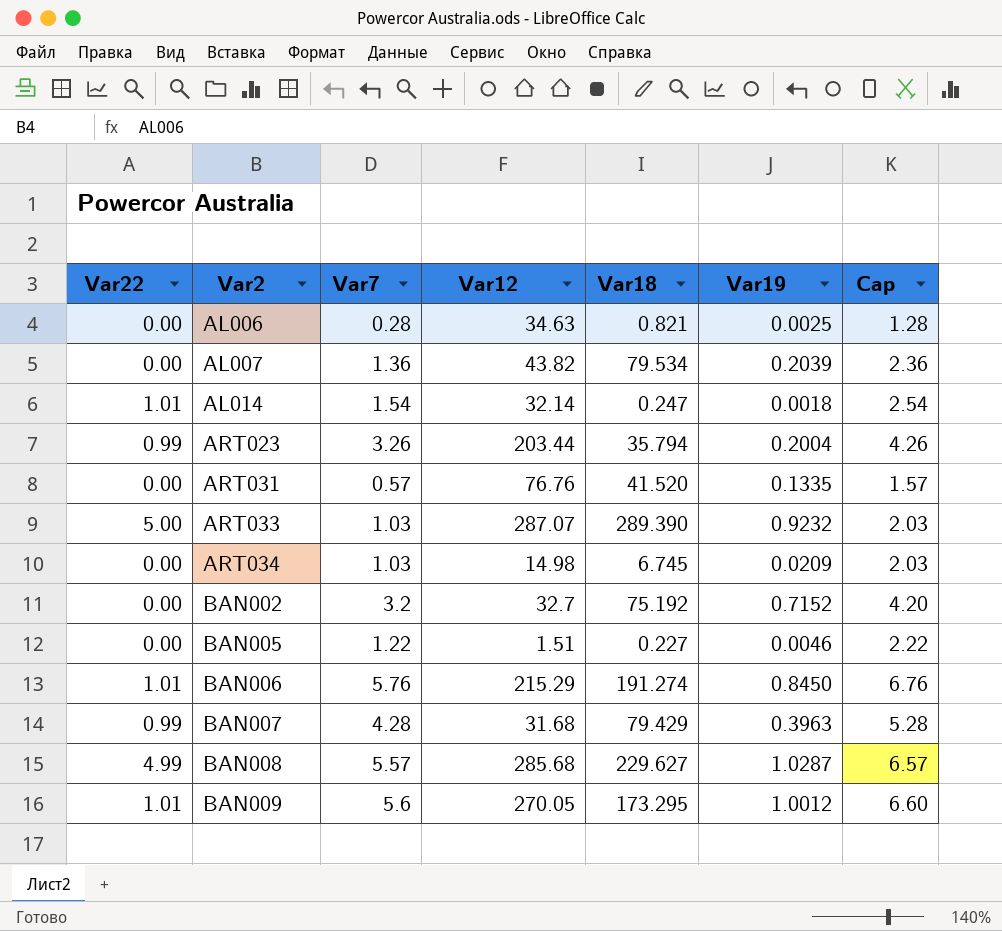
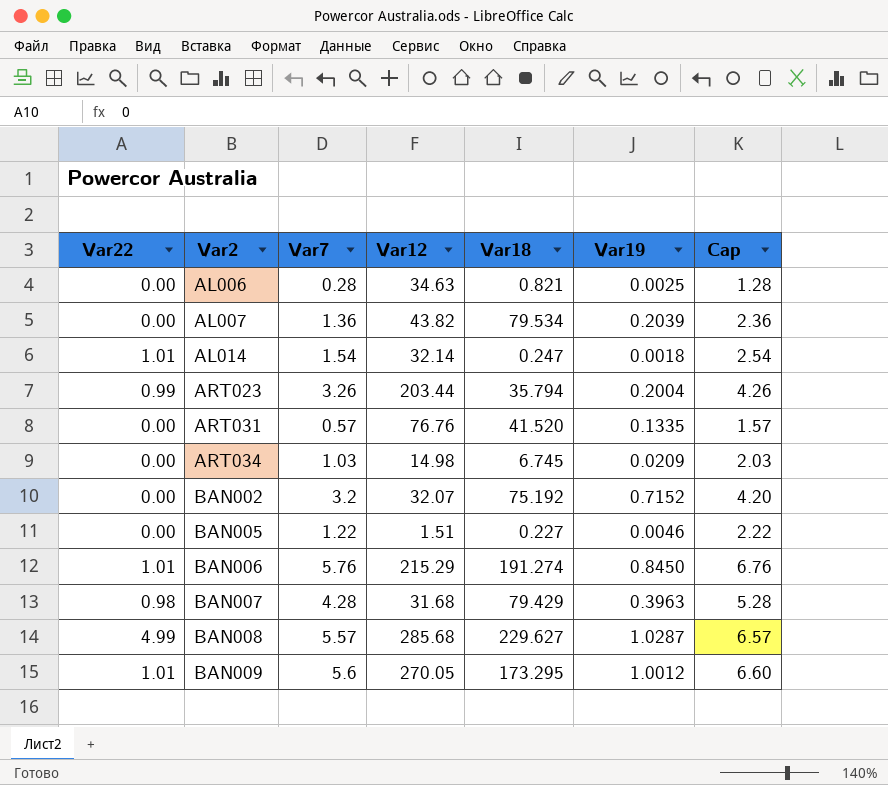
row ART033: 5.00 | 1.03 | 287.07 | 289.390 | 0.9232 | 2.03 -> none
BAN002 | Var12: 32.7 -> 32.07
BAN007 | Var22: 0.99 -> 0.98

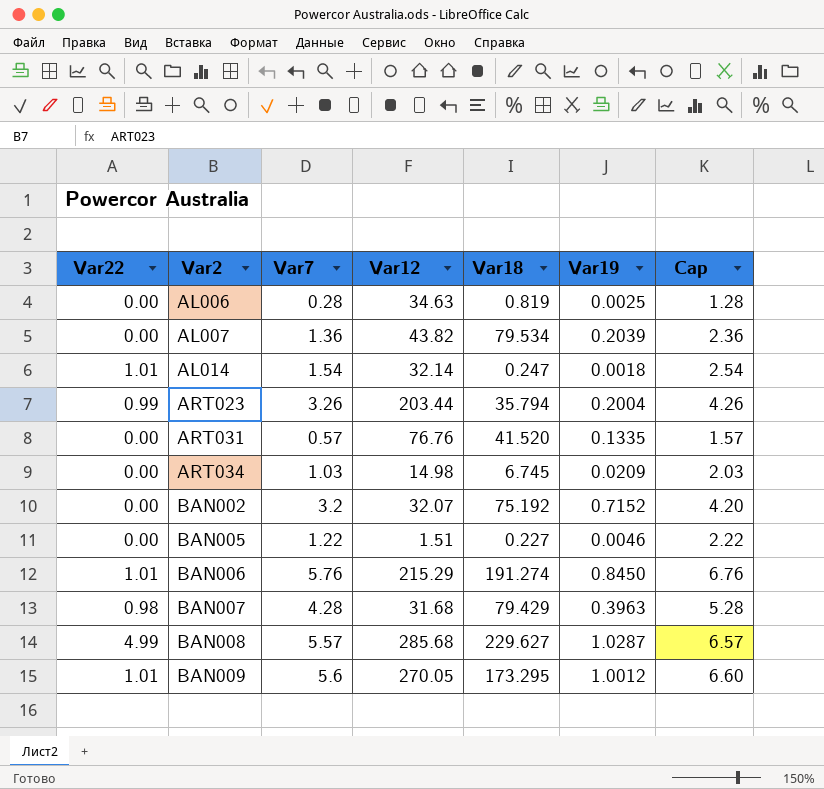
AL006 | Var18: 0.821 -> 0.819

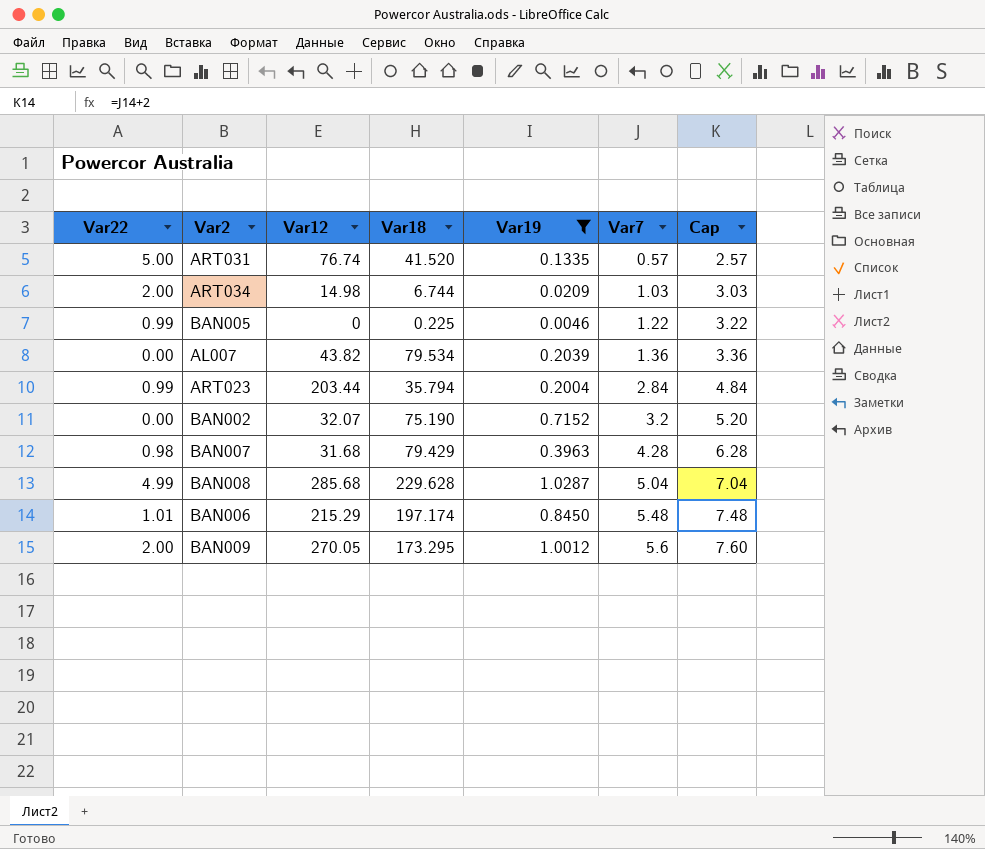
filter: none -> Var19 >= 0.0046
row order: Var2 ascending -> Var7 ascending
column Var7 | position: 3 -> 6
column Cap | formula: [Var7] + 1 -> [Var7] + 2
ART031 | Var22: 0.00 -> 5.00
ART031 | Var12: 76.76 -> 76.74
ART034 | Var22: 0.00 -> 2.00
ART034 | Var18: 6.745 -> 6.744
BAN005 | Var22: 0.00 -> 0.99
BAN005 | Var12: 1.51 -> 0
BAN005 | Var18: 0.227 -> 0.225
ART023 | Var7: 3.26 -> 2.84
BAN002 | Var18: 75.192 -> 75.190
BAN008 | Var18: 229.627 -> 229.628
BAN008 | Var7: 5.57 -> 5.04
BAN006 | Var18: 191.274 -> 197.174
BAN006 | Var7: 5.76 -> 5.48
BAN009 | Var22: 1.01 -> 2.00

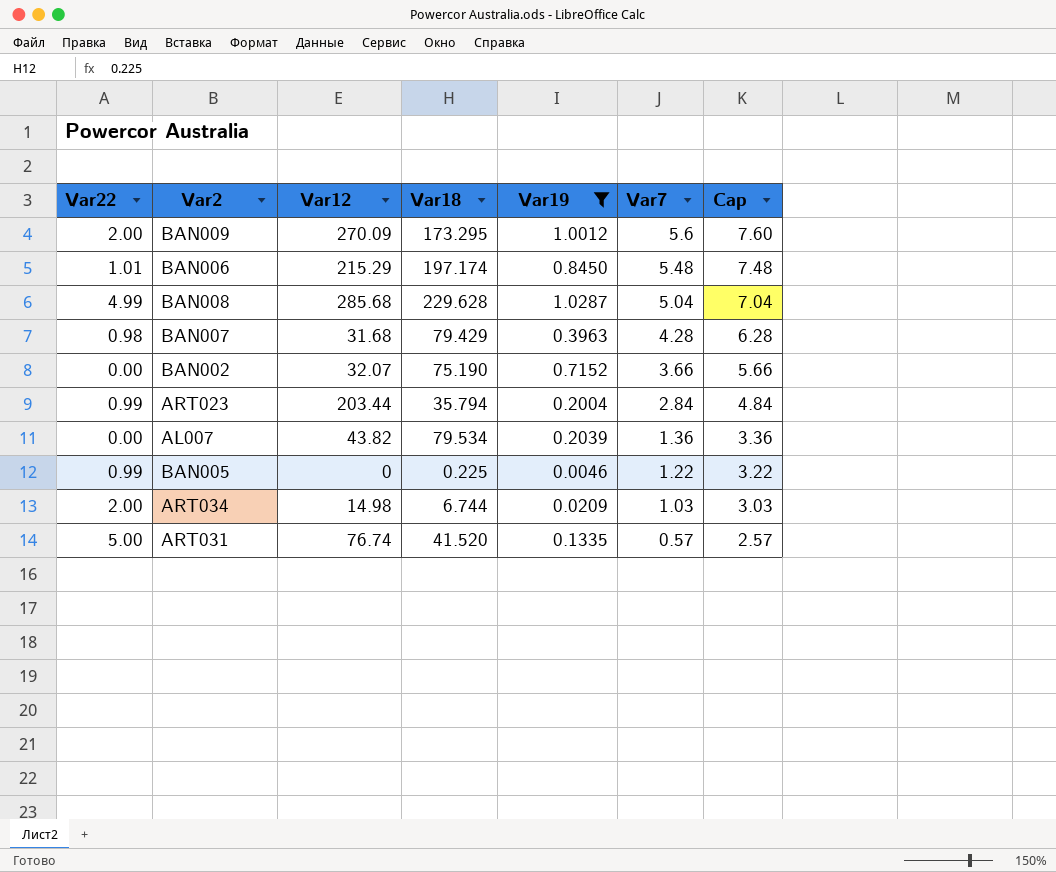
row order: Var7 ascending -> Var7 descending
BAN009 | Var12: 270.05 -> 270.09
BAN002 | Var7: 3.2 -> 3.66
BAN002 | Cap: 5.20 -> 5.66

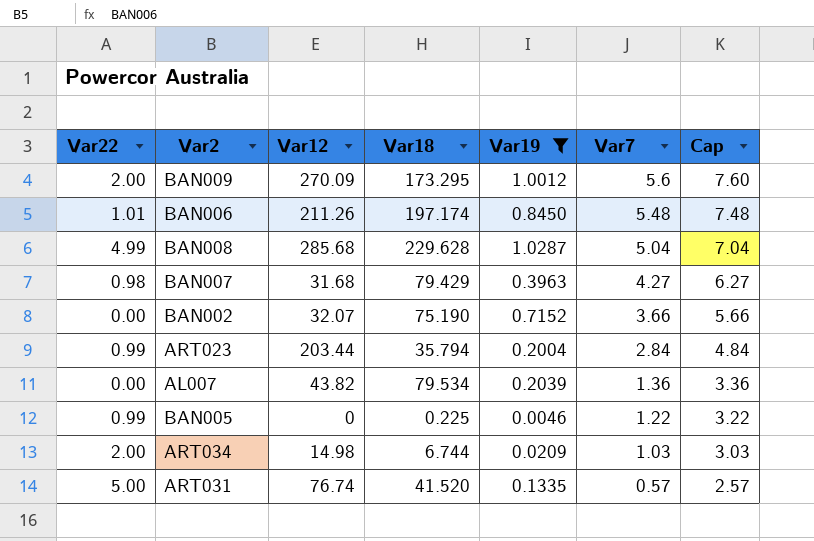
BAN006 | Var12: 215.29 -> 211.26
BAN007 | Var7: 4.28 -> 4.27
BAN007 | Cap: 6.28 -> 6.27

